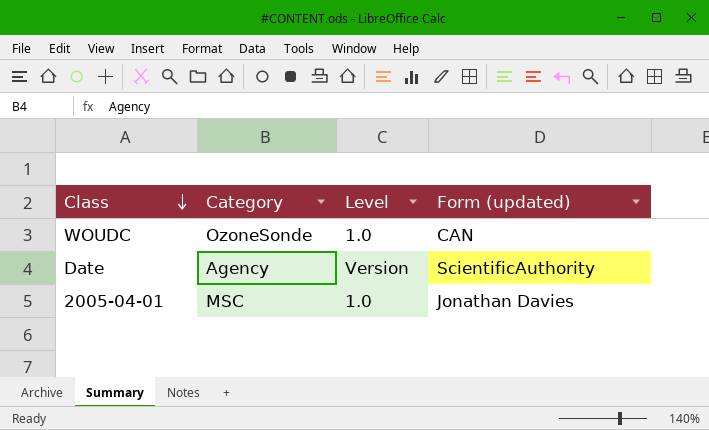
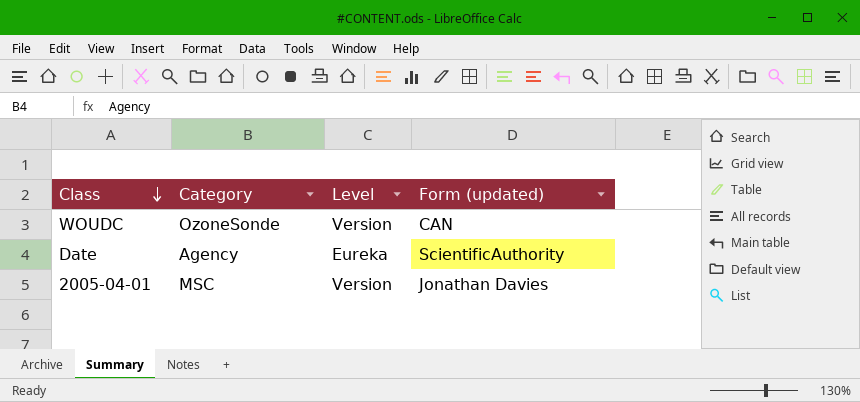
WOUDC | Level: 1.0 -> Version
Date | Level: Version -> Eureka
2005-04-01 | Level: 1.0 -> Version

